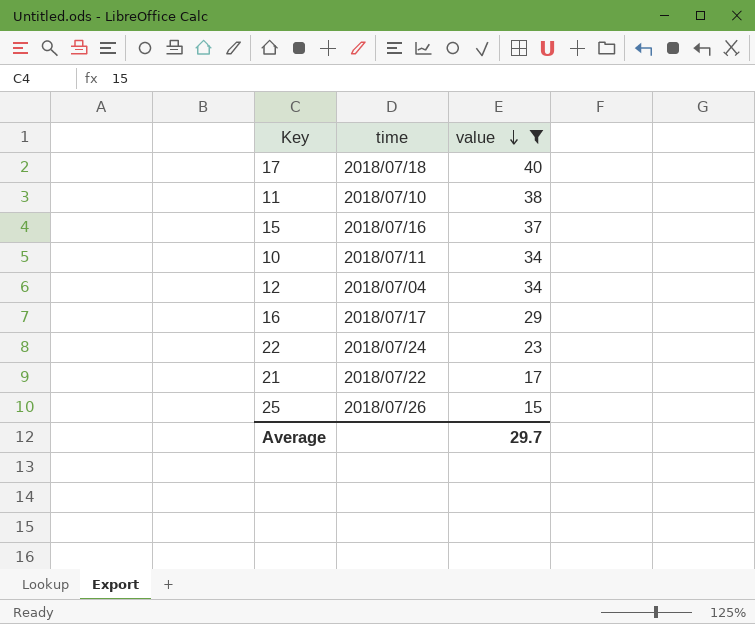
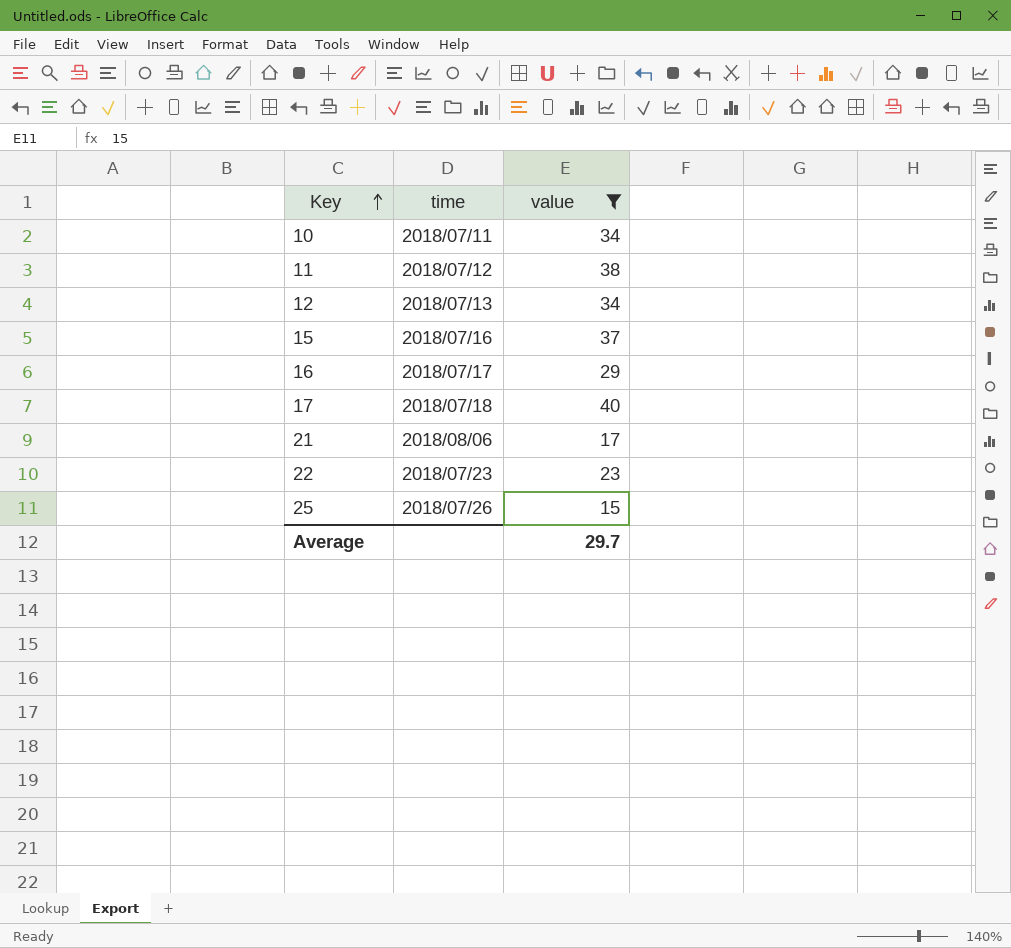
row order: value descending -> Key ascending
11 | time: 2018/07/10 -> 2018/07/12
12 | time: 2018/07/04 -> 2018/07/13
21 | time: 2018/07/22 -> 2018/08/06
22 | time: 2018/07/24 -> 2018/07/23

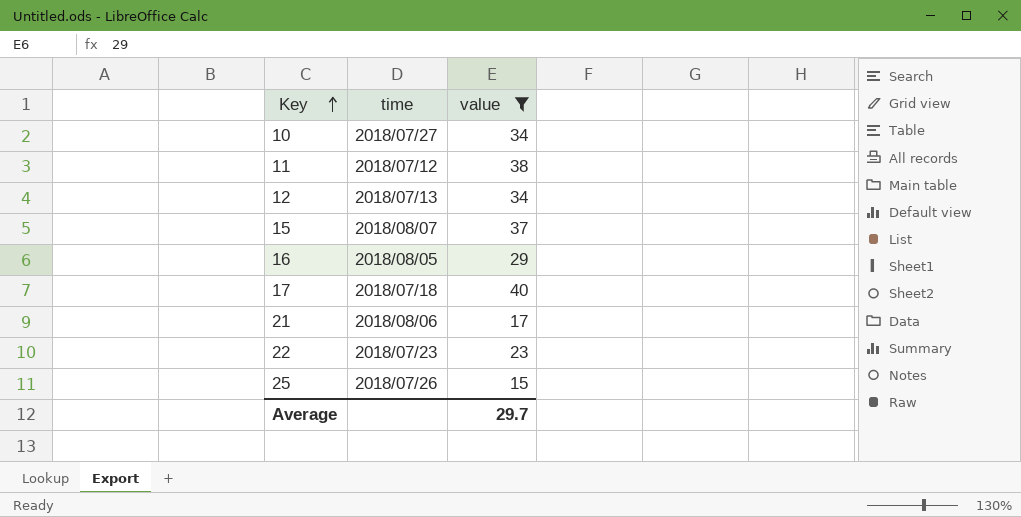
10 | time: 2018/07/11 -> 2018/07/27
15 | time: 2018/07/16 -> 2018/08/07
16 | time: 2018/07/17 -> 2018/08/05

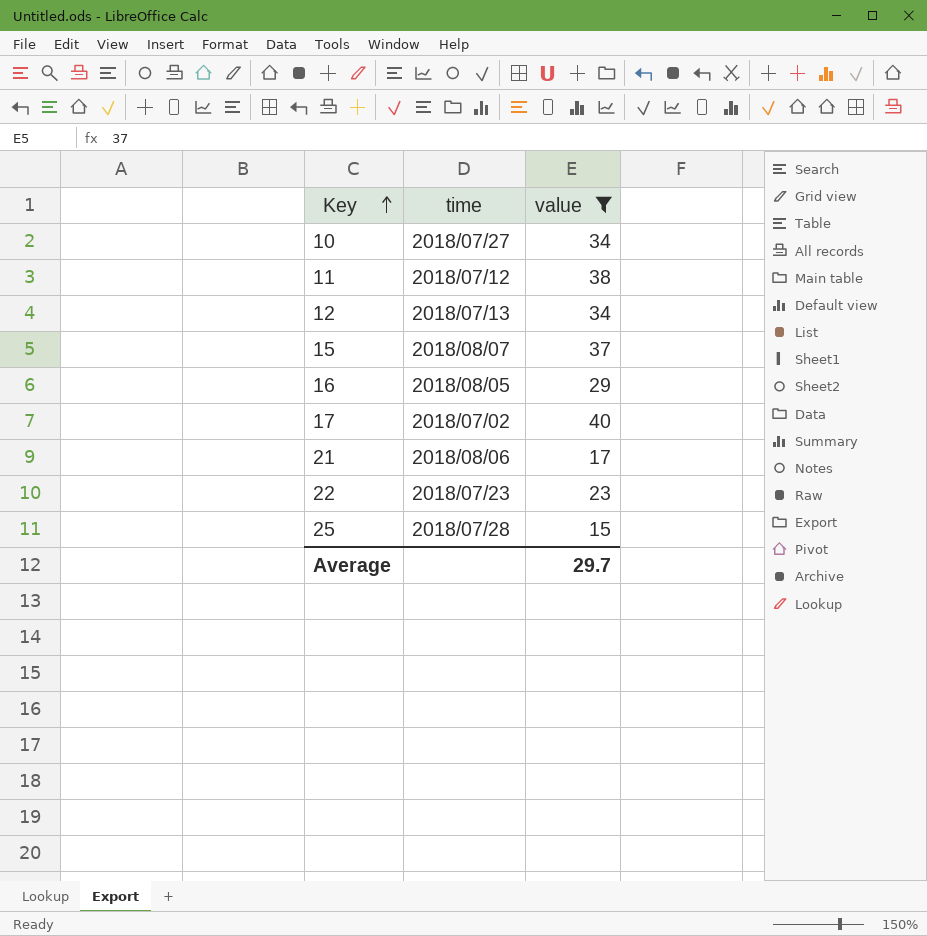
17 | time: 2018/07/18 -> 2018/07/02
25 | time: 2018/07/26 -> 2018/07/28

